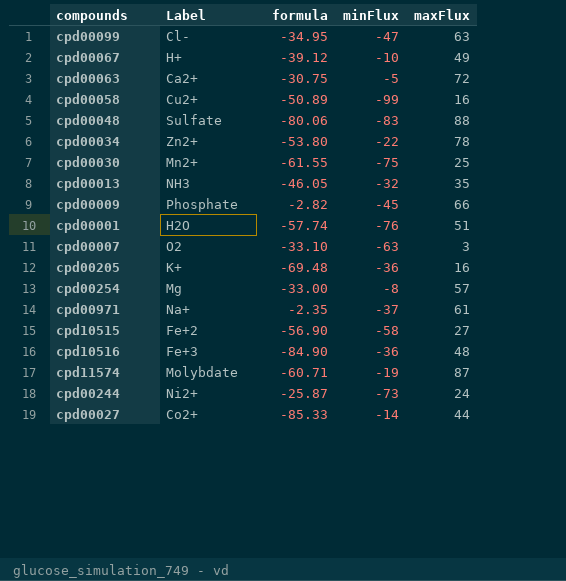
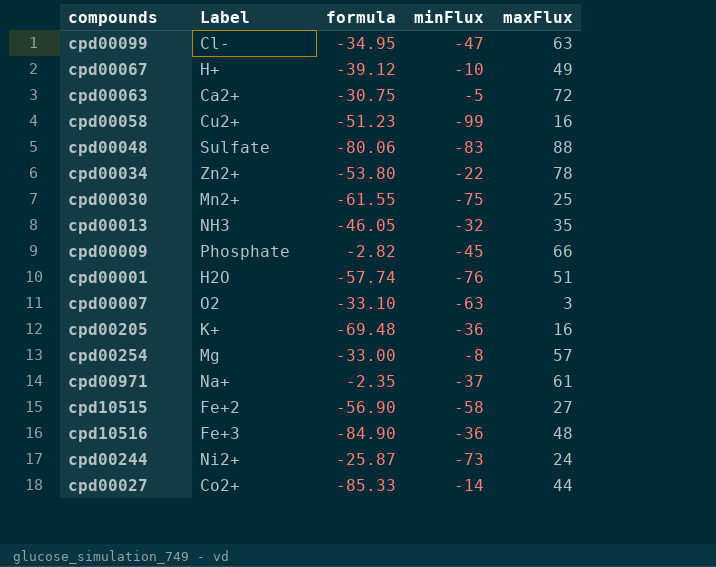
row cpd11574: Molybdate | -60.71 | -19 | 87 -> none
cpd00058 | formula: -50.89 -> -51.23

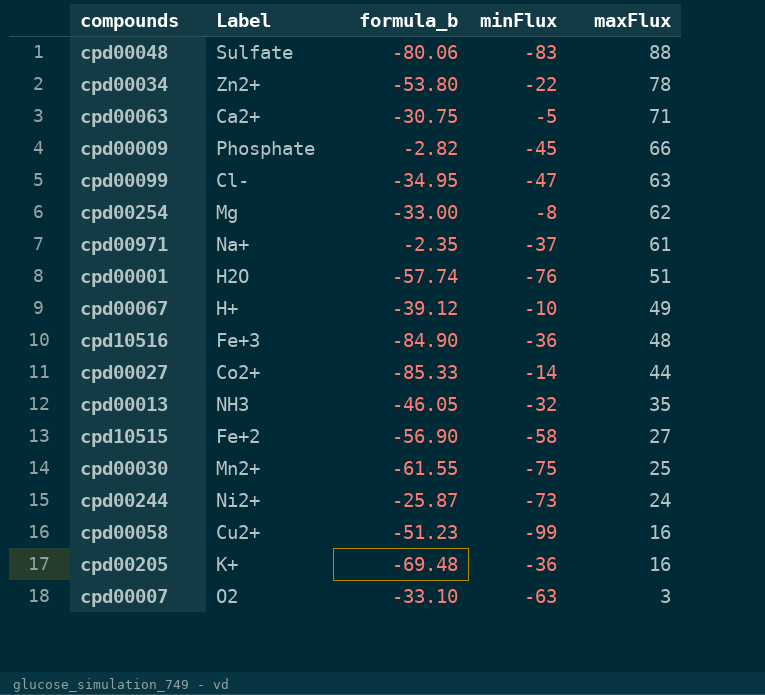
row order: none -> maxFlux descending
column name: formula -> formula_b
cpd00063 | maxFlux: 72 -> 71
cpd00254 | maxFlux: 57 -> 62

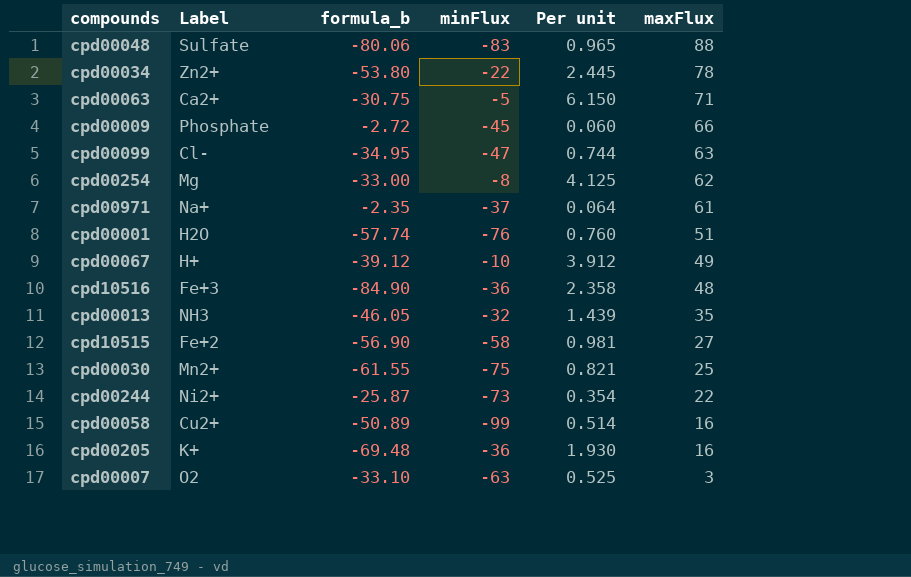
column Per unit | formula: none -> [formula_b] / [minFlux]
row cpd00027: Co2+ | -85.33 | -14 | 44 -> none
cpd00009 | formula_b: -2.82 -> -2.72
cpd00244 | maxFlux: 24 -> 22
cpd00058 | formula_b: -51.23 -> -50.89

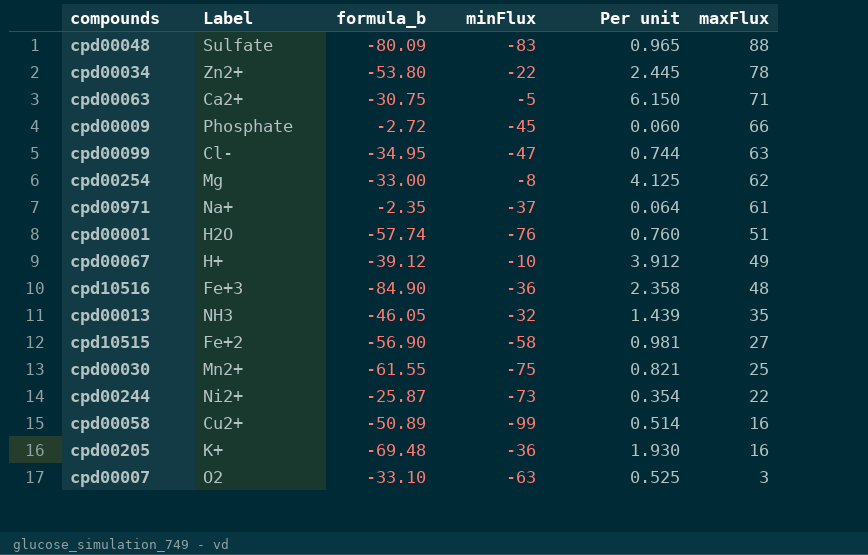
cpd00048 | formula_b: -80.06 -> -80.09

